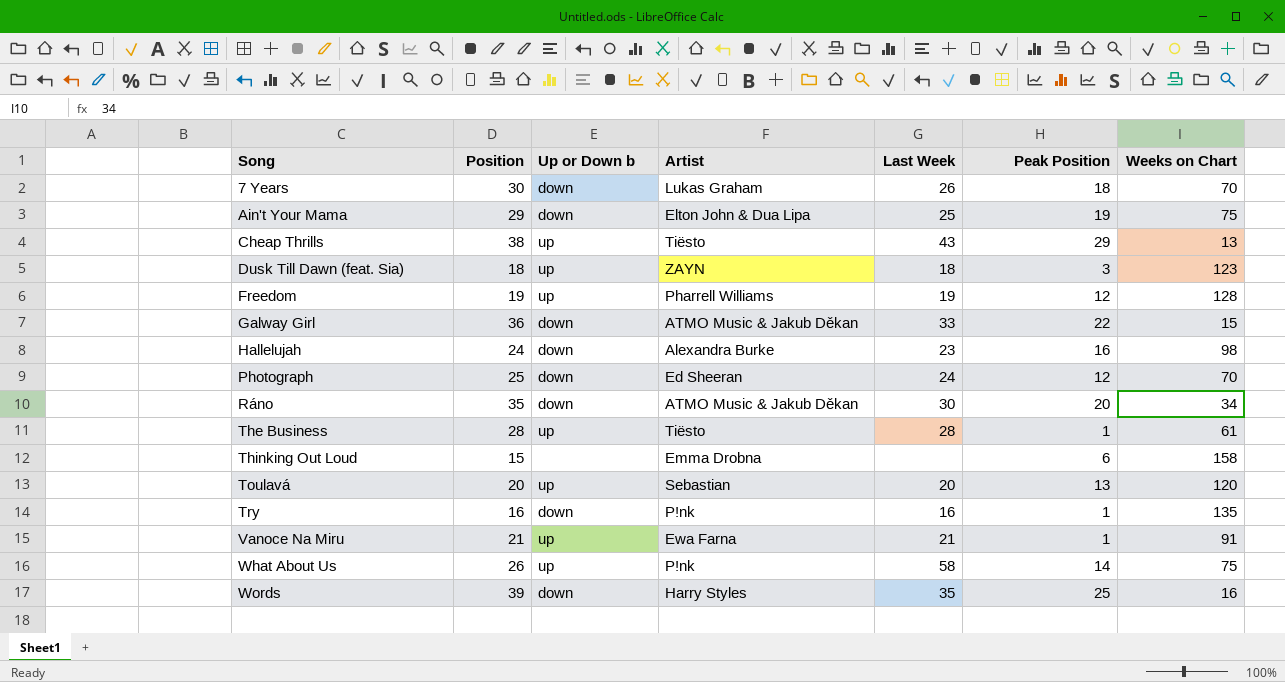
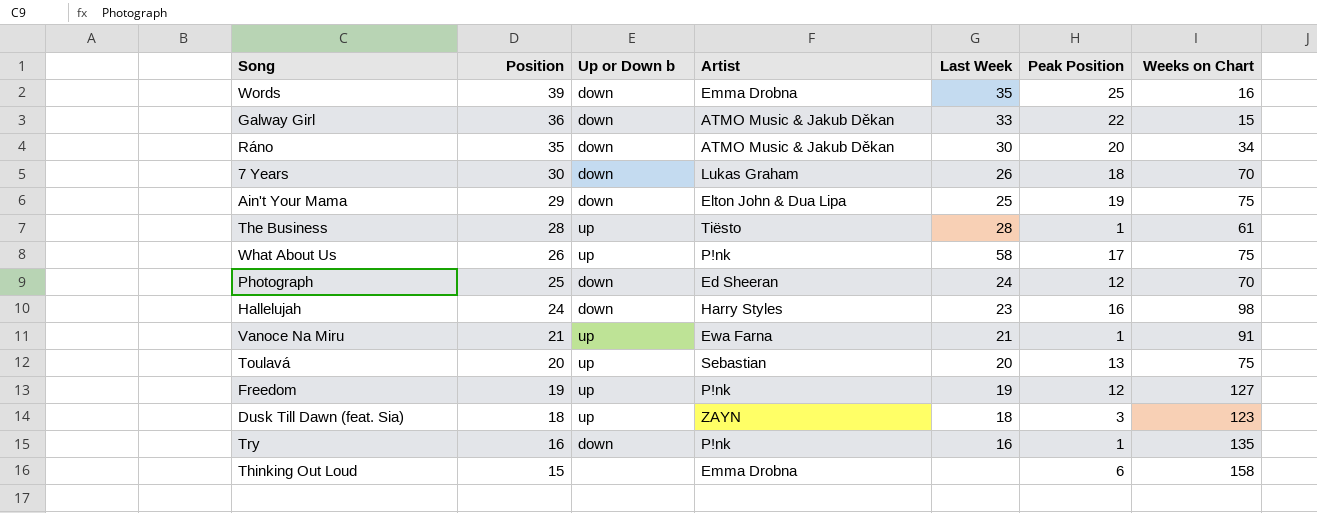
row order: Song ascending -> Position descending
row Cheap Thrills: 38 | up | Tiësto | 43 | 29 | 13 -> none
Words | Artist: Harry Styles -> Emma Drobna
What About Us | Peak Position: 14 -> 17
Hallelujah | Artist: Alexandra Burke -> Harry Styles
Toulavá | Weeks on Chart: 120 -> 75
Freedom | Artist: Pharrell Williams -> P!nk
Freedom | Weeks on Chart: 128 -> 127

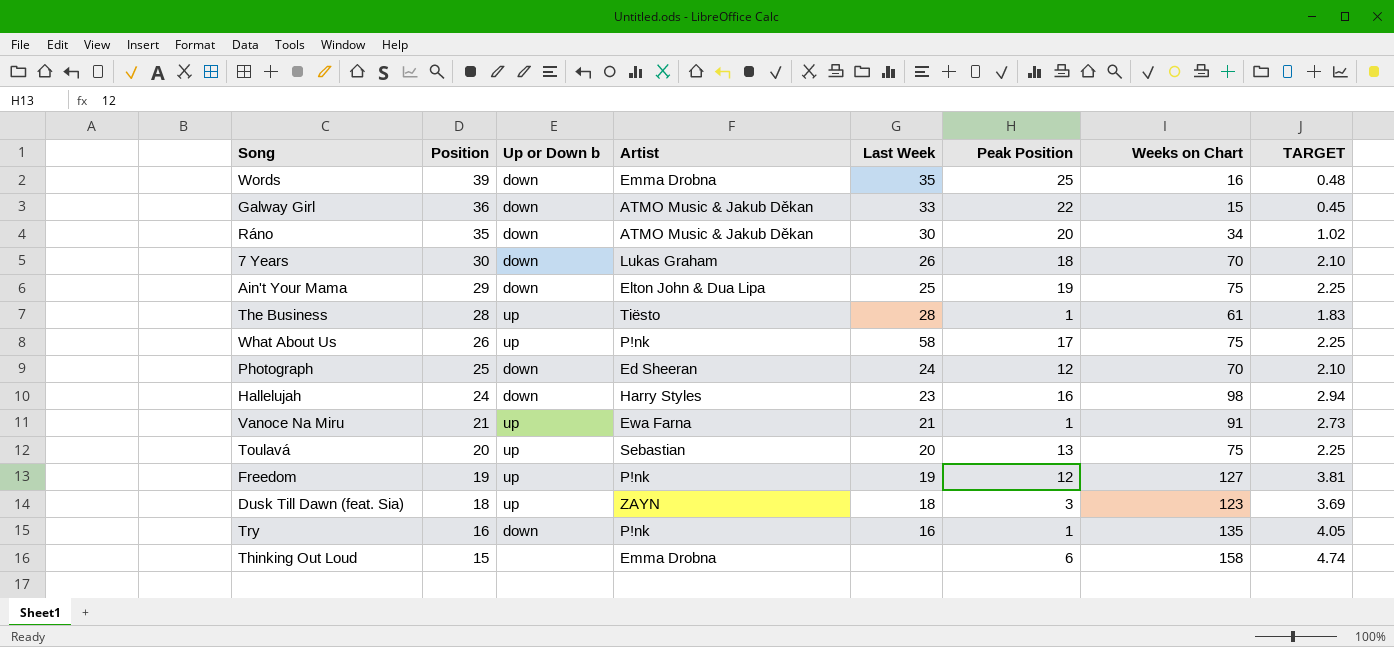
column TARGET | formula: none -> [Weeks on Chart] * 0.03

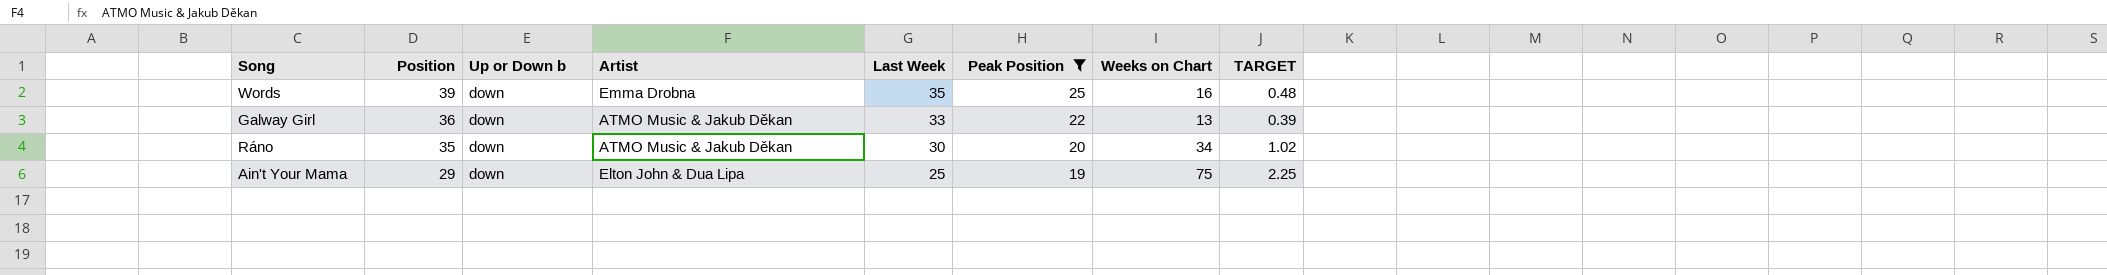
filter: none -> Peak Position >= 19
Galway Girl | Weeks on Chart: 15 -> 13
Galway Girl | TARGET: 0.45 -> 0.39

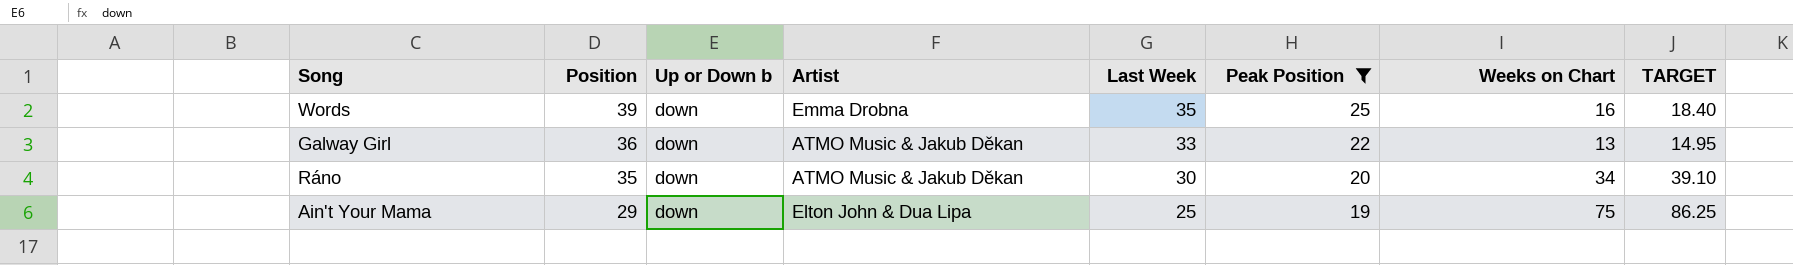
column TARGET | formula: [Weeks on Chart] * 0.03 -> [Weeks on Chart] * 1.15

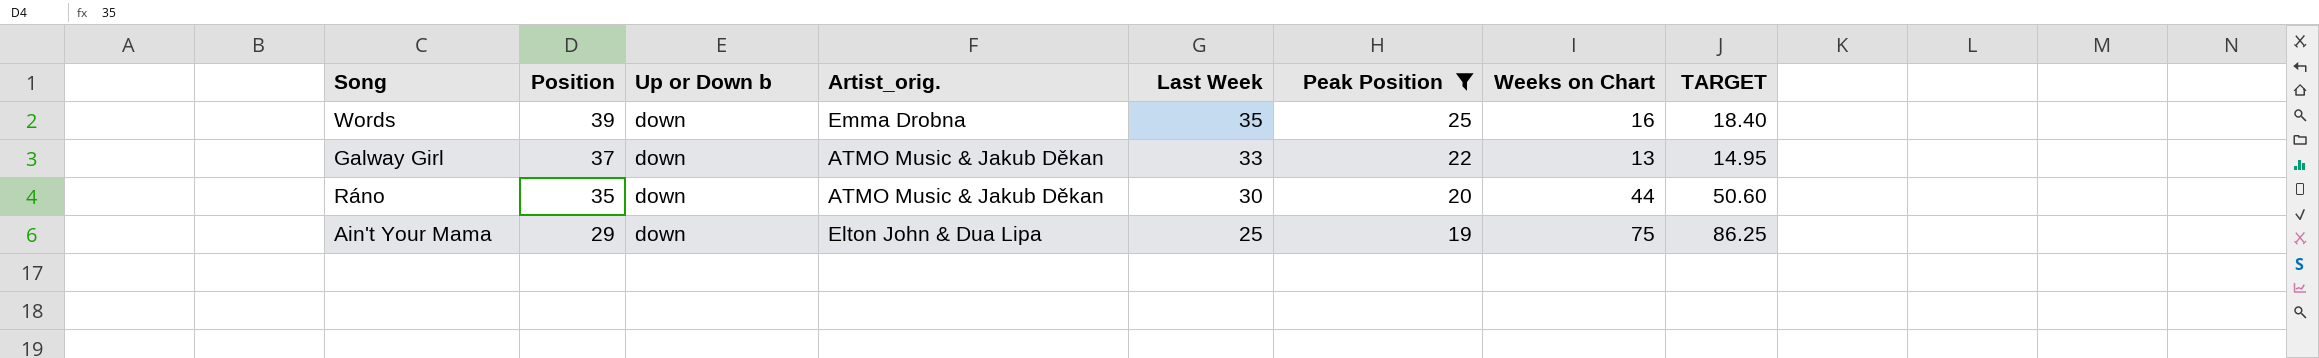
column name: Artist -> Artist_orig.
Galway Girl | Position: 36 -> 37
Ráno | Weeks on Chart: 34 -> 44
Ráno | TARGET: 39.10 -> 50.60

